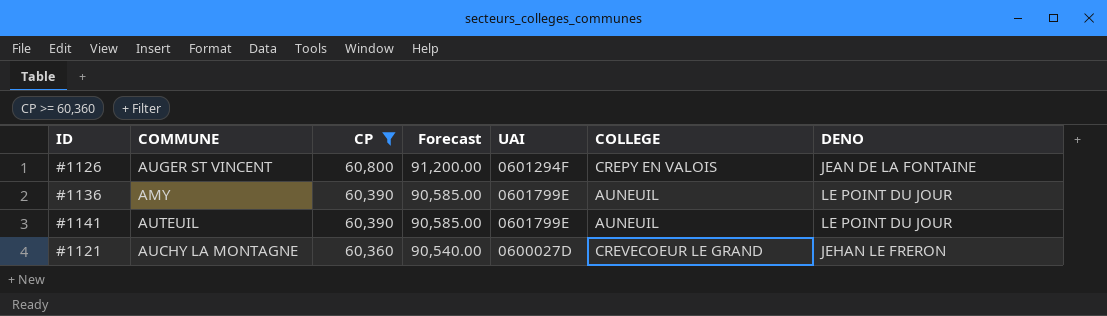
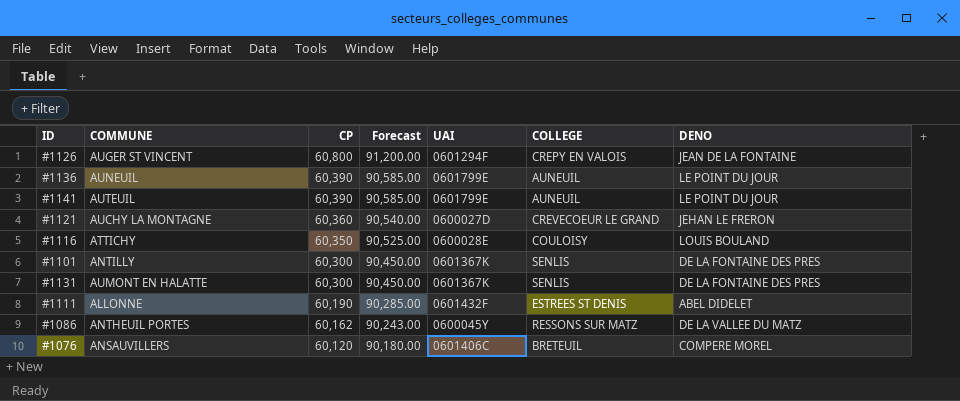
filter: CP >= 60,360 -> none
#1136 | COMMUNE: AMY -> AUNEUIL

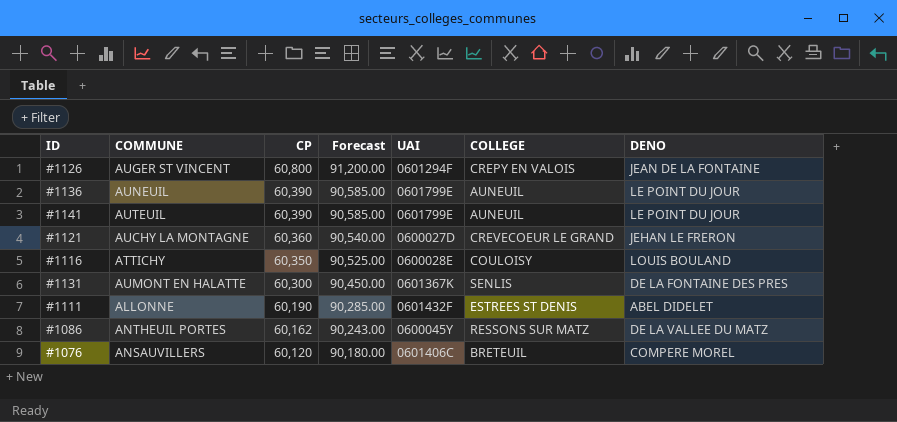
row #1101: ANTILLY | 60,300 | 90,450.00 | 0601367K | SENLIS | DE LA FONTAINE DES PRES -> none

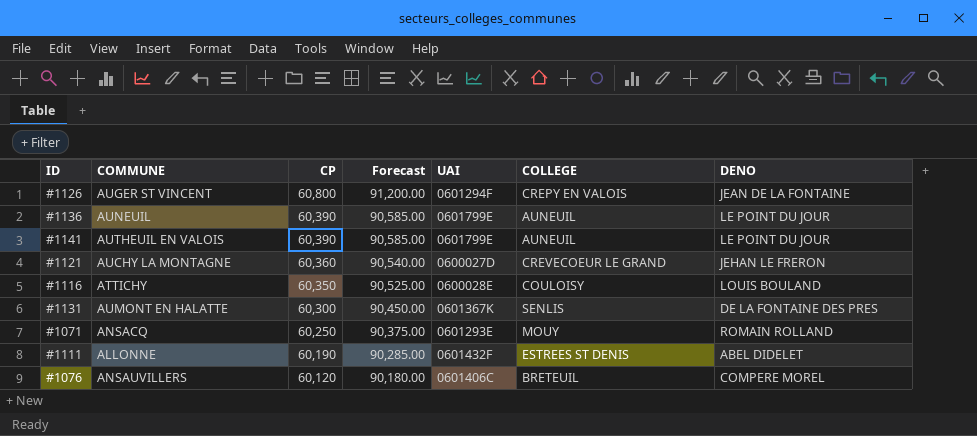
row #1086: ANTHEUIL PORTES | 60,162 | 90,243.00 | 0600045Y | RESSONS SUR MATZ | DE LA VALLEE DU MATZ -> none
#1141 | COMMUNE: AUTEUIL -> AUTHEUIL EN VALOIS
row #1071: none -> ANSACQ | 60,250 | 90,375.00 | 0601293E | MOUY | ROMAIN ROLLAND

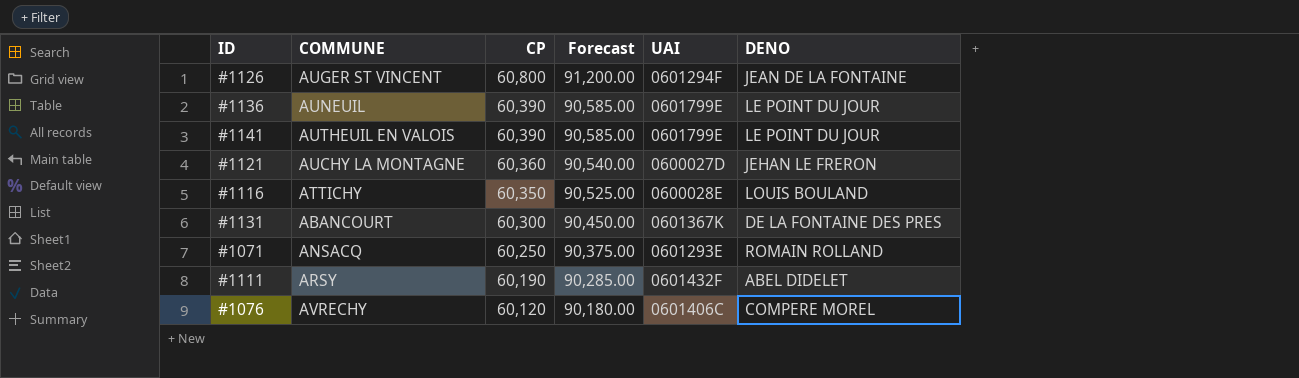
column COLLEGE | position: 6 -> none
#1131 | COMMUNE: AUMONT EN HALATTE -> ABANCOURT
#1111 | COMMUNE: ALLONNE -> ARSY
#1076 | COMMUNE: ANSAUVILLERS -> AVRECHY

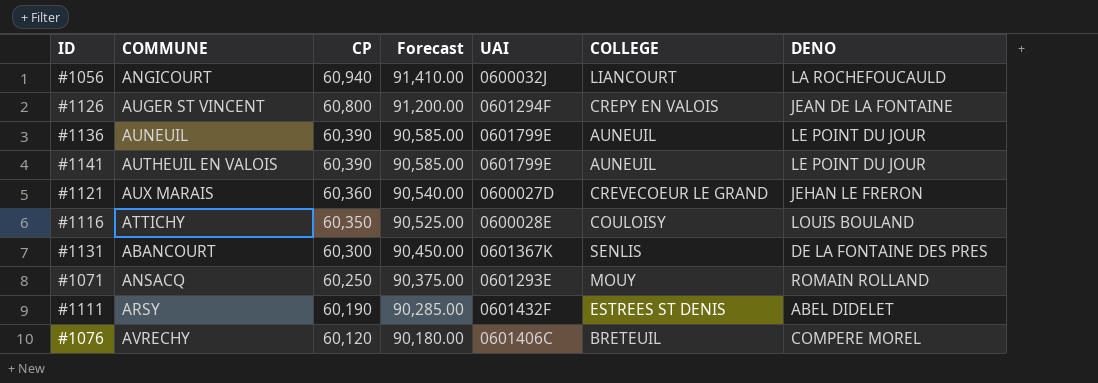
column COLLEGE | position: none -> 6
row #1056: none -> ANGICOURT | 60,940 | 91,410.00 | 0600032J | LIANCOURT | LA ROCHEFOUCAULD
#1121 | COMMUNE: AUCHY LA MONTAGNE -> AUX MARAIS

